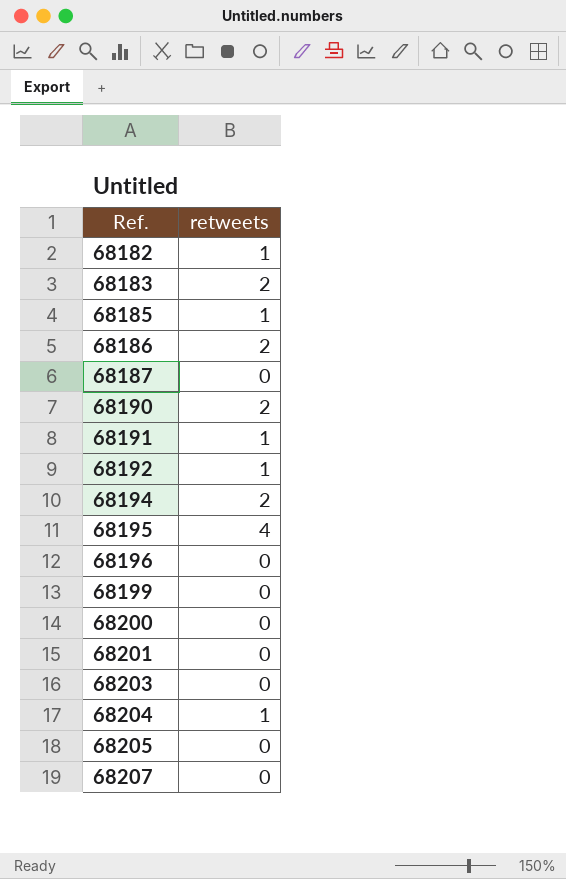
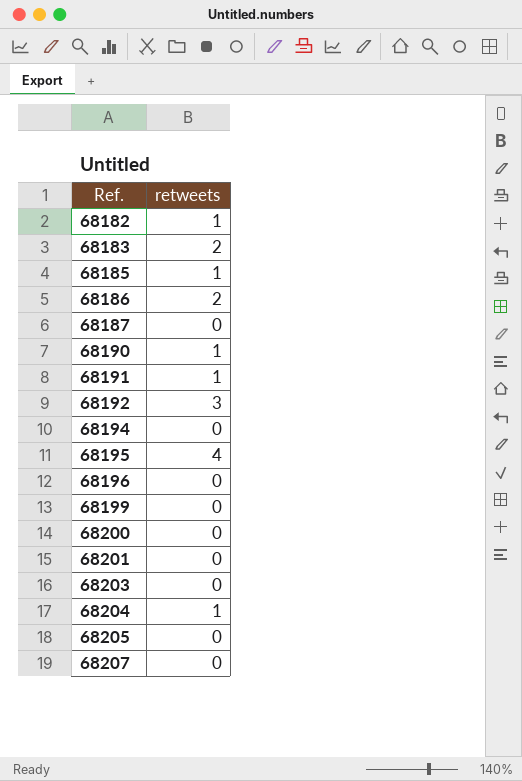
68190 | retweets: 2 -> 1
68192 | retweets: 1 -> 3
68194 | retweets: 2 -> 0

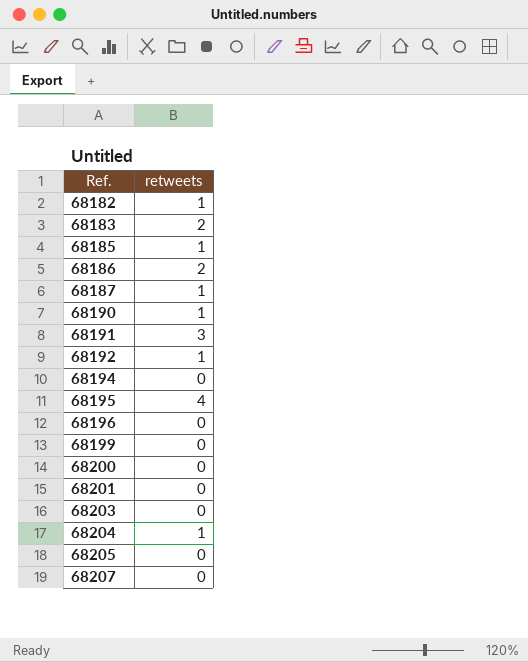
68187 | retweets: 0 -> 1
68191 | retweets: 1 -> 3
68192 | retweets: 3 -> 1

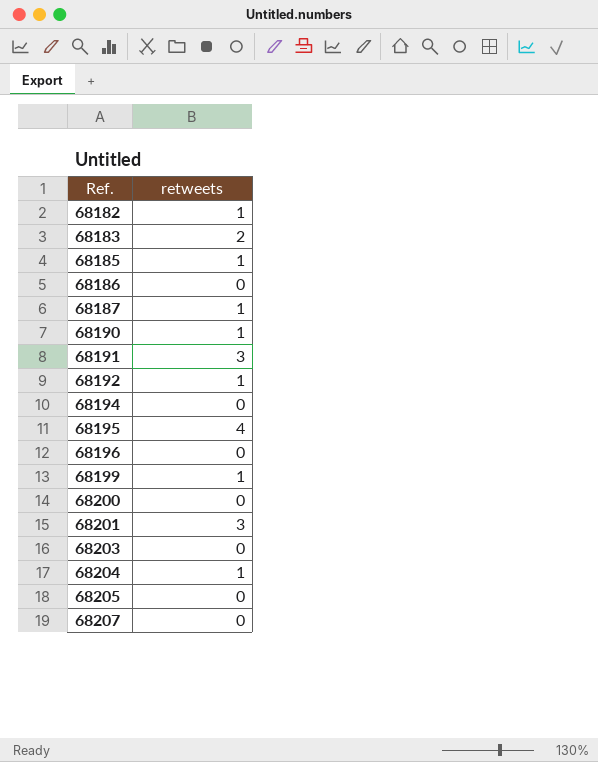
68186 | retweets: 2 -> 0
68199 | retweets: 0 -> 1
68201 | retweets: 0 -> 3

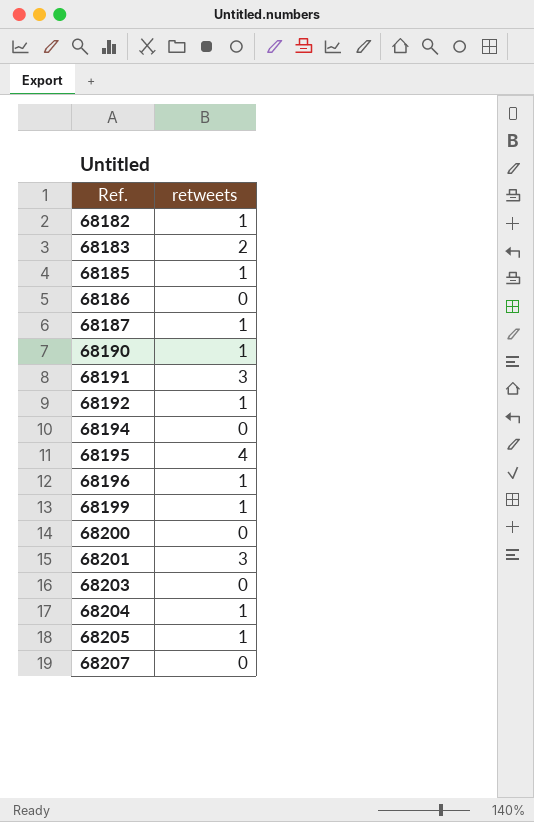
68196 | retweets: 0 -> 1
68205 | retweets: 0 -> 1

